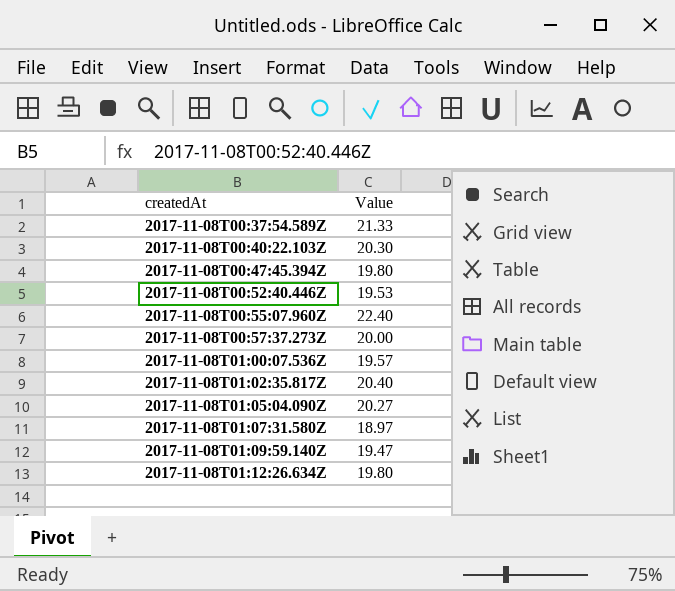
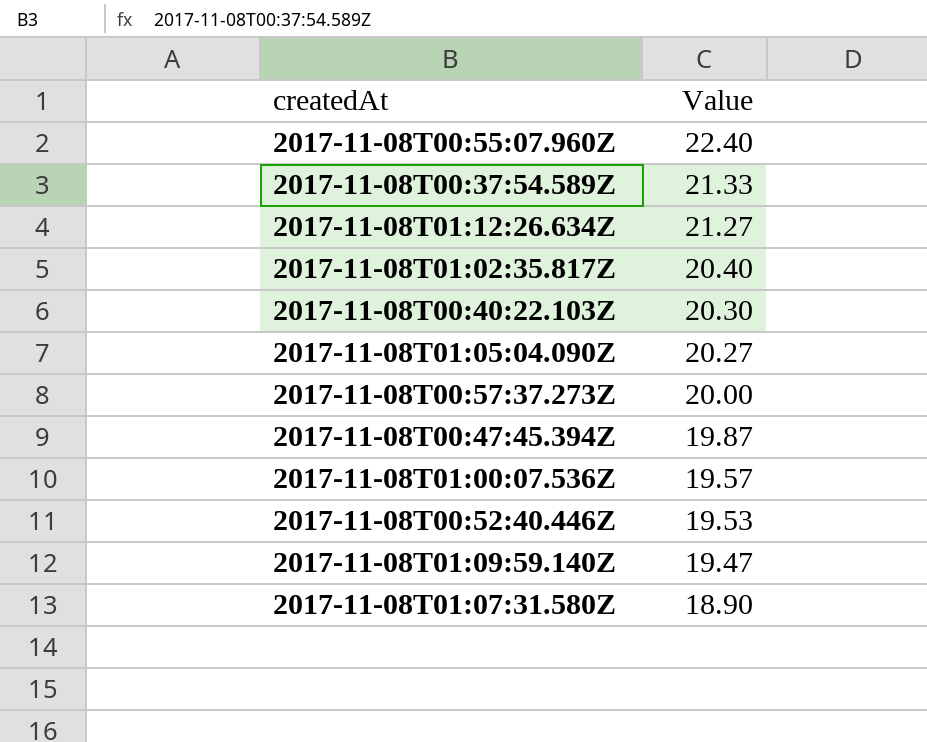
row order: createdAt ascending -> Value descending
2017-11-08T01:12:26.634Z | Value: 19.80 -> 21.27
2017-11-08T00:47:45.394Z | Value: 19.80 -> 19.87
2017-11-08T01:07:31.580Z | Value: 18.97 -> 18.90

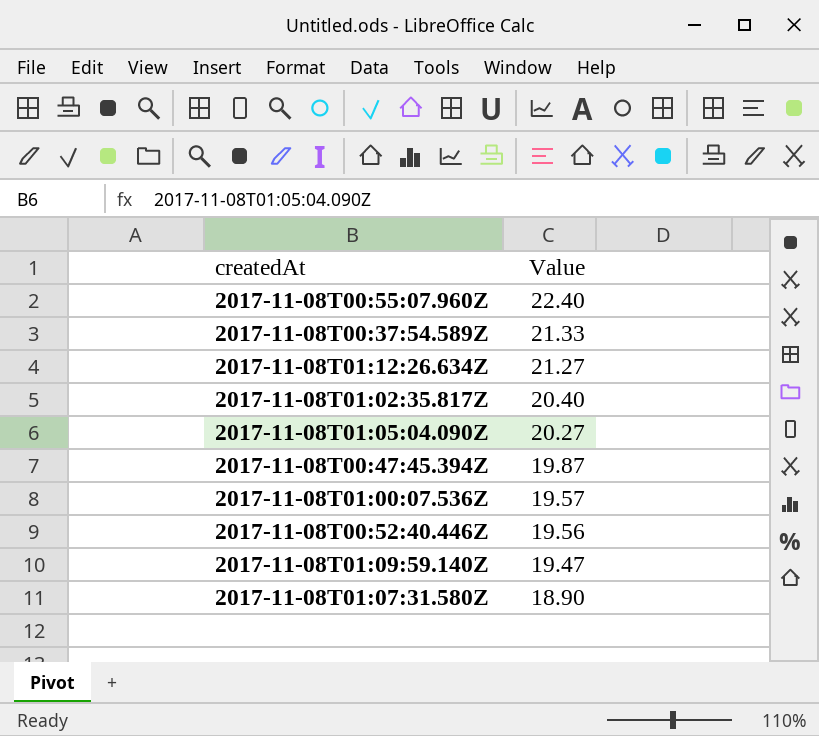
row 2017-11-08T00:40:22.103Z: 20.30 -> none
row 2017-11-08T00:57:37.273Z: 20.00 -> none
2017-11-08T00:52:40.446Z | Value: 19.53 -> 19.56

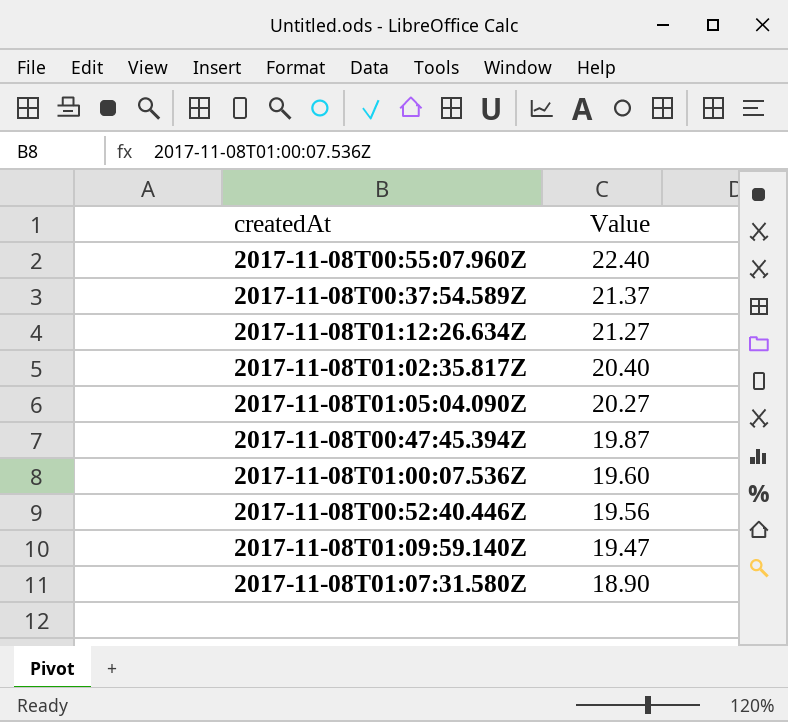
2017-11-08T00:37:54.589Z | Value: 21.33 -> 21.37
2017-11-08T01:00:07.536Z | Value: 19.57 -> 19.60

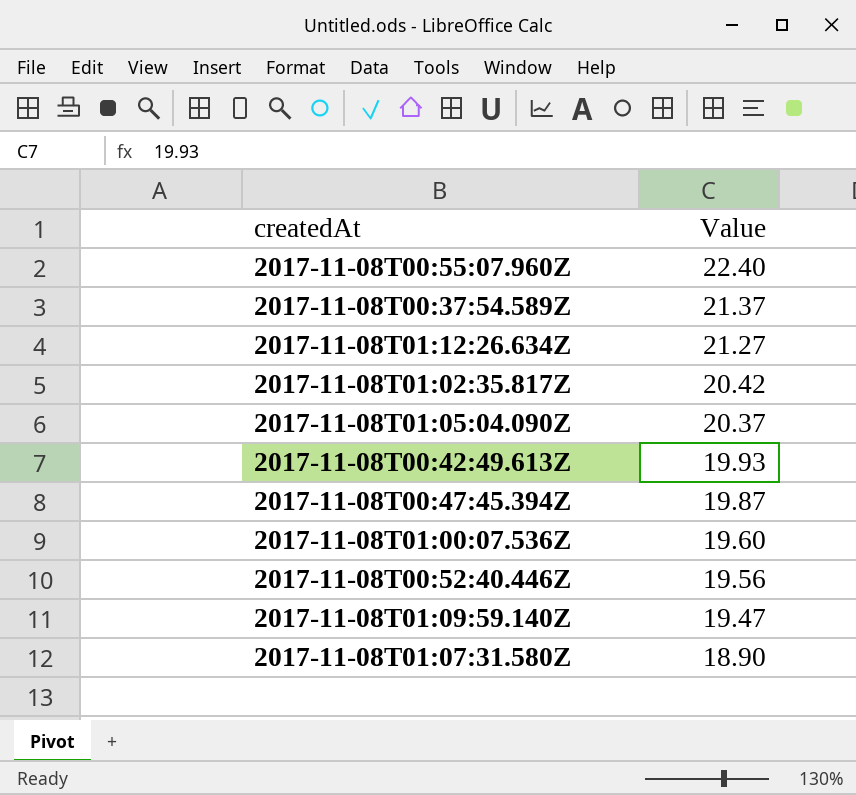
2017-11-08T01:02:35.817Z | Value: 20.40 -> 20.42
2017-11-08T01:05:04.090Z | Value: 20.27 -> 20.37
row 2017-11-08T00:42:49.613Z: none -> 19.93

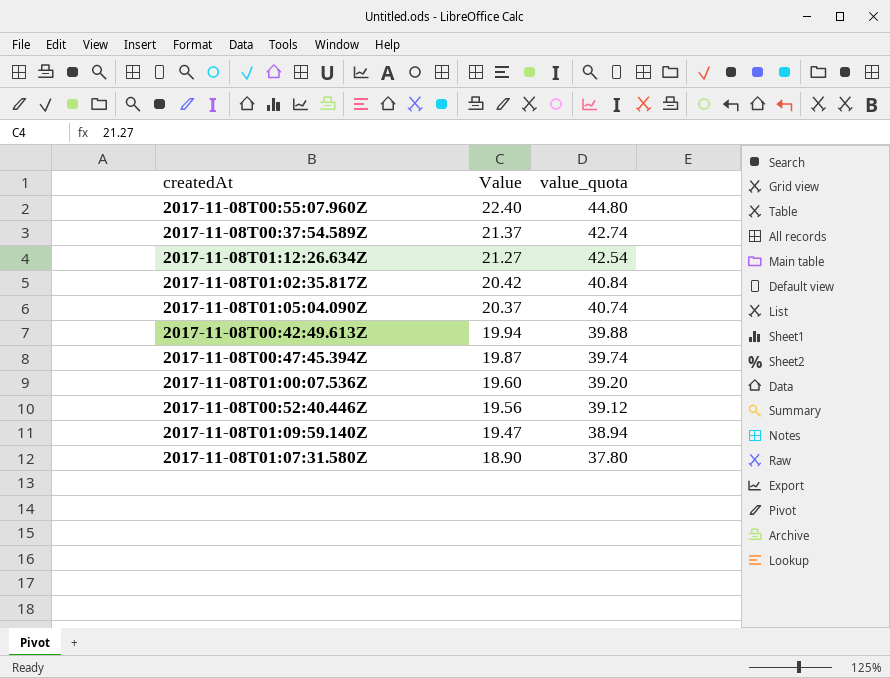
column value_quota | formula: none -> [Value] * 2
2017-11-08T00:42:49.613Z | Value: 19.93 -> 19.94

